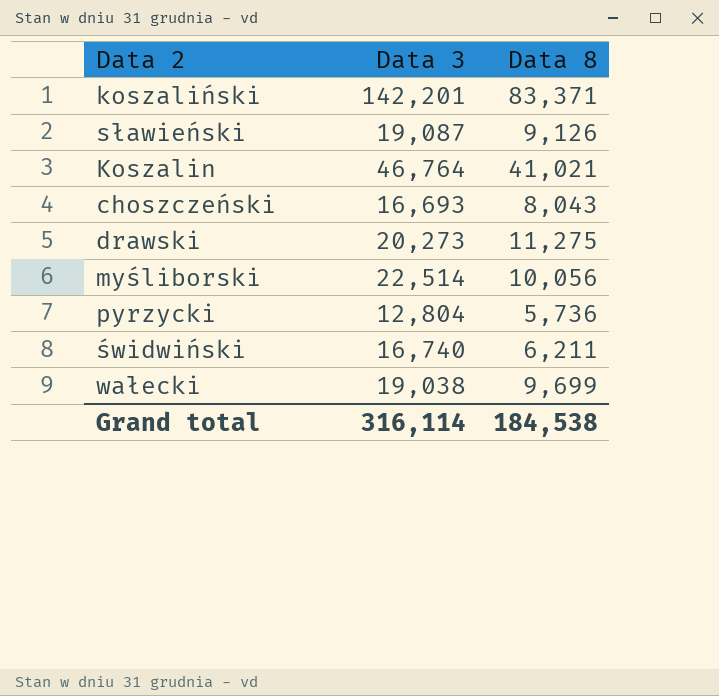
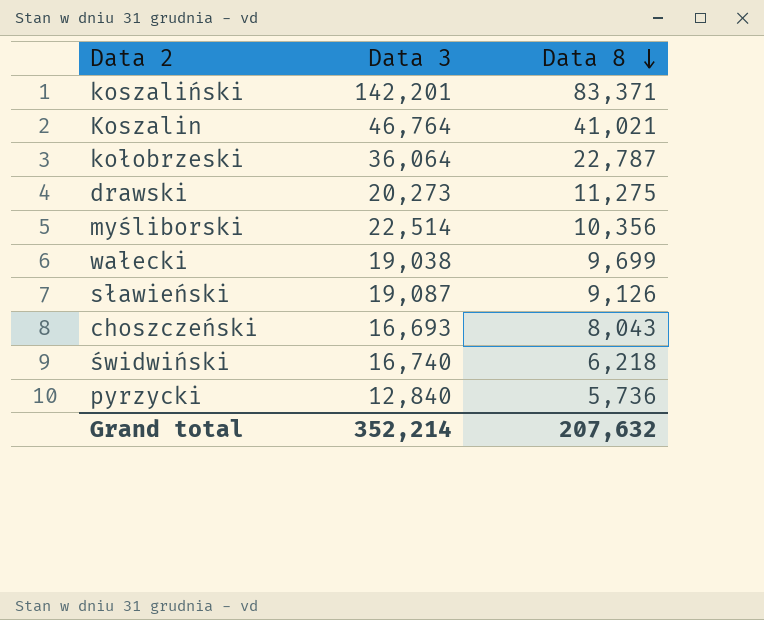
row order: none -> Data 8 descending
row kołobrzeski: none -> 36,064 | 22,787
myśliborski | Data 8: 10,056 -> 10,356
świdwiński | Data 8: 6,211 -> 6,218
pyrzycki | Data 3: 12,804 -> 12,840
Grand total | Data 3: 316,114 -> 352,214
Grand total | Data 8: 184,538 -> 207,632

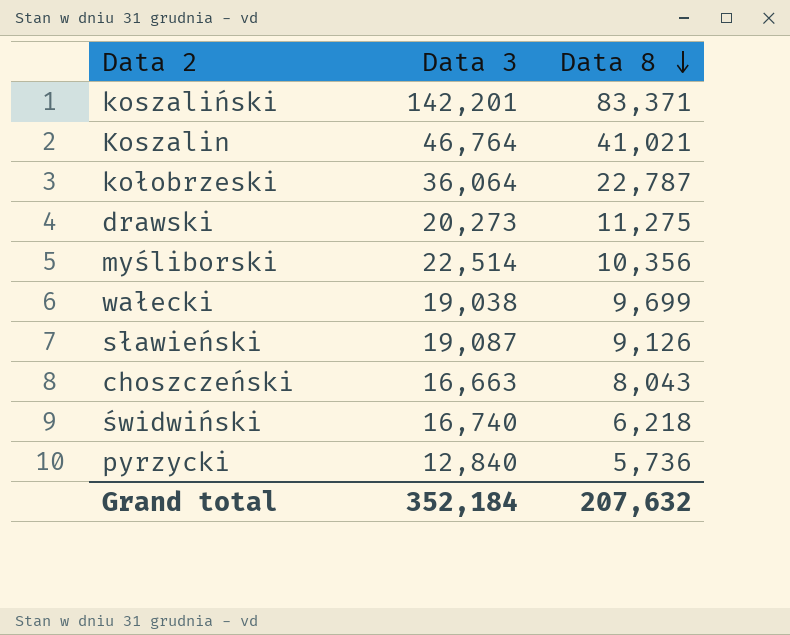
choszczeński | Data 3: 16,693 -> 16,663
Grand total | Data 3: 352,214 -> 352,184

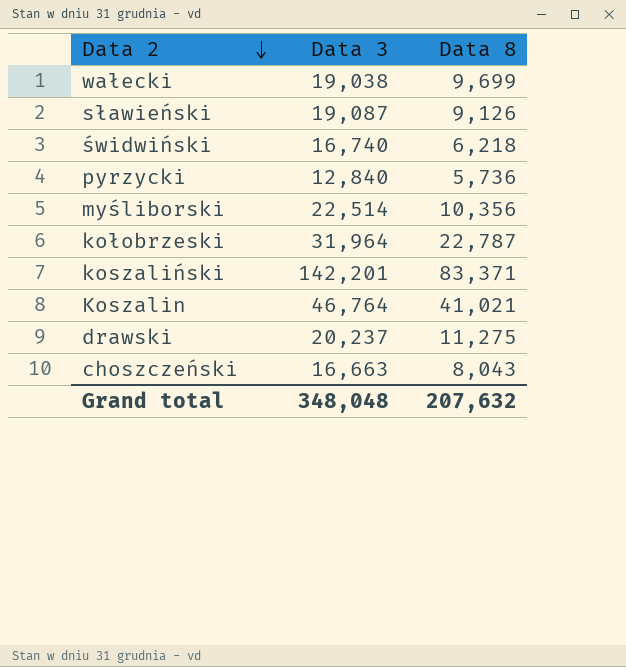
row order: Data 8 descending -> Data 2 descending
kołobrzeski | Data 3: 36,064 -> 31,964
drawski | Data 3: 20,273 -> 20,237
Grand total | Data 3: 352,184 -> 348,048

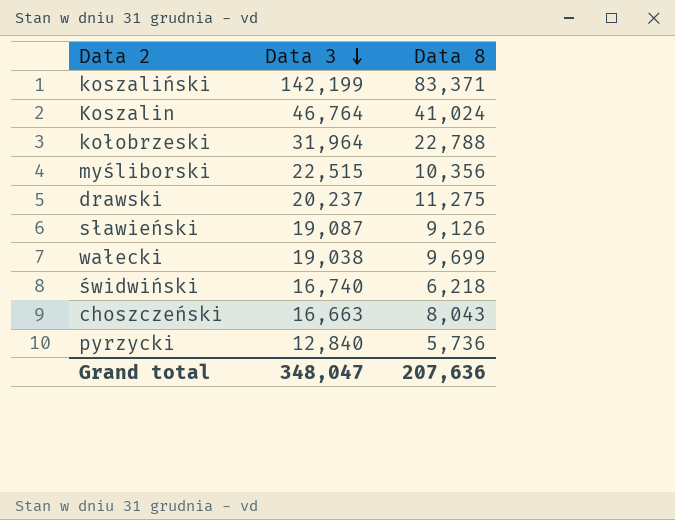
row order: Data 2 descending -> Data 3 descending
koszaliński | Data 3: 142,201 -> 142,199
Koszalin | Data 8: 41,021 -> 41,024
kołobrzeski | Data 8: 22,787 -> 22,788
myśliborski | Data 3: 22,514 -> 22,515
Grand total | Data 3: 348,048 -> 348,047
Grand total | Data 8: 207,632 -> 207,636

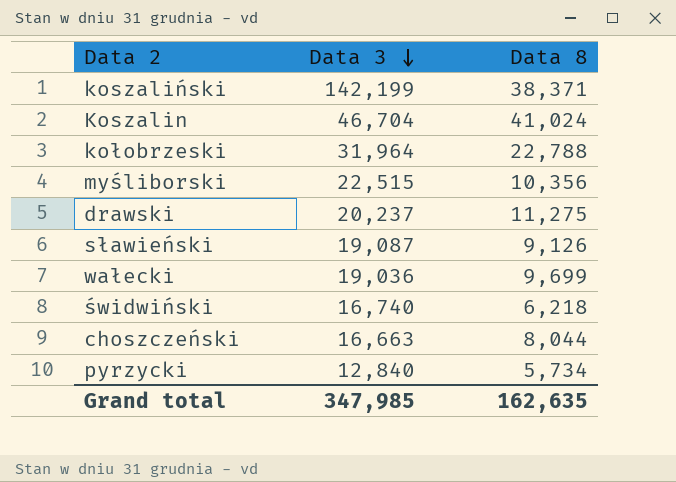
koszaliński | Data 8: 83,371 -> 38,371
Koszalin | Data 3: 46,764 -> 46,704
wałecki | Data 3: 19,038 -> 19,036
choszczeński | Data 8: 8,043 -> 8,044
pyrzycki | Data 8: 5,736 -> 5,734
Grand total | Data 3: 348,047 -> 347,985
Grand total | Data 8: 207,636 -> 162,635

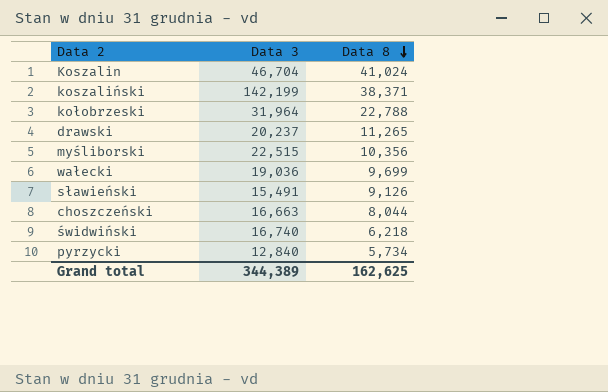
row order: Data 3 descending -> Data 8 descending
drawski | Data 8: 11,275 -> 11,265
sławieński | Data 3: 19,087 -> 15,491
Grand total | Data 3: 347,985 -> 344,389
Grand total | Data 8: 162,635 -> 162,625

